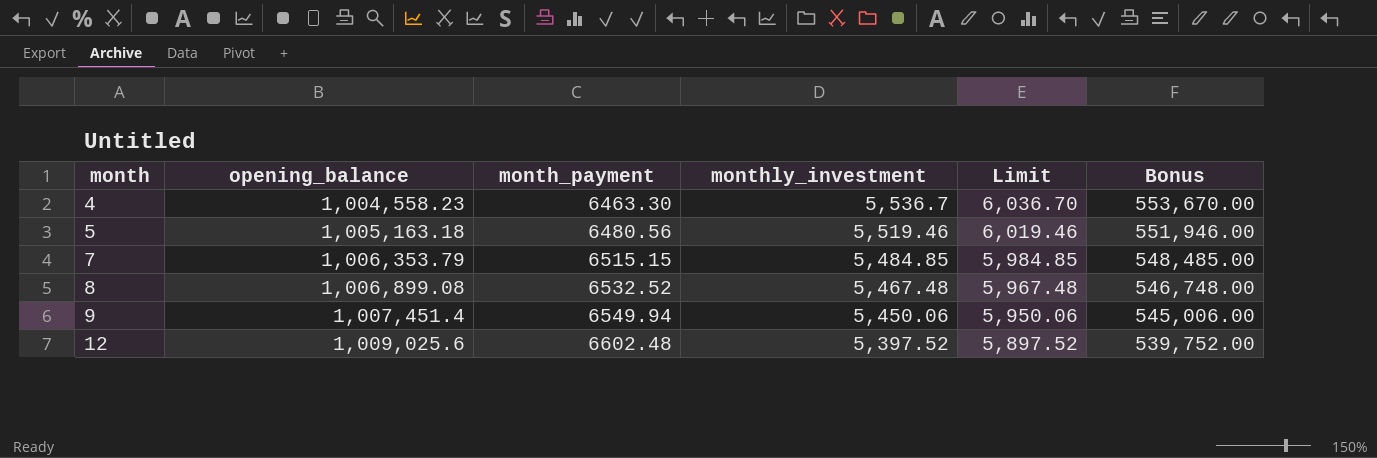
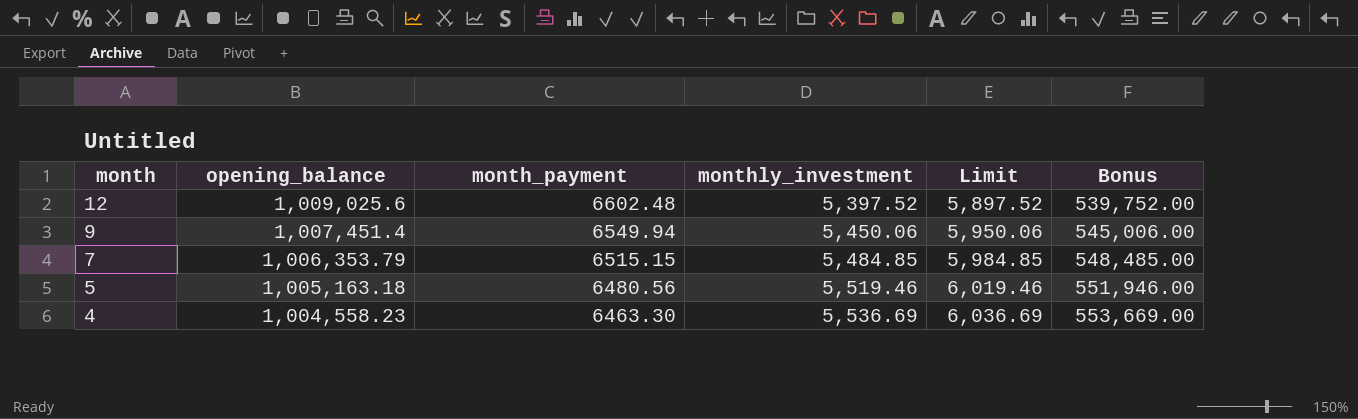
row order: month ascending -> month descending
row 8: 1,006,899.08 | 6532.52 | 5,467.48 | 5,967.48 | 546,748.00 -> none
4 | monthly_investment: 5,536.7 -> 5,536.69
4 | Limit: 6,036.70 -> 6,036.69
4 | Bonus: 553,670.00 -> 553,669.00

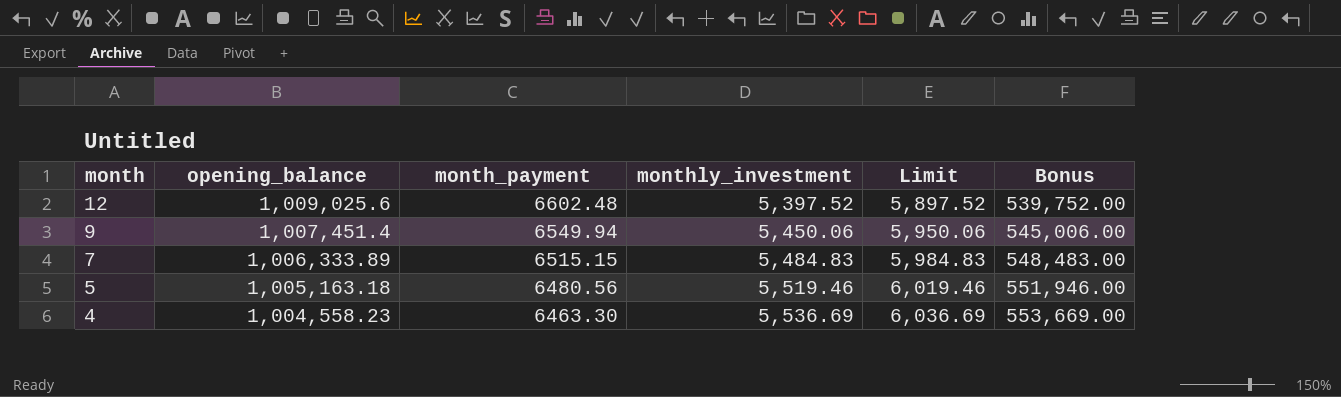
7 | opening_balance: 1,006,353.79 -> 1,006,333.89
7 | monthly_investment: 5,484.85 -> 5,484.83
7 | Limit: 5,984.85 -> 5,984.83
7 | Bonus: 548,485.00 -> 548,483.00

